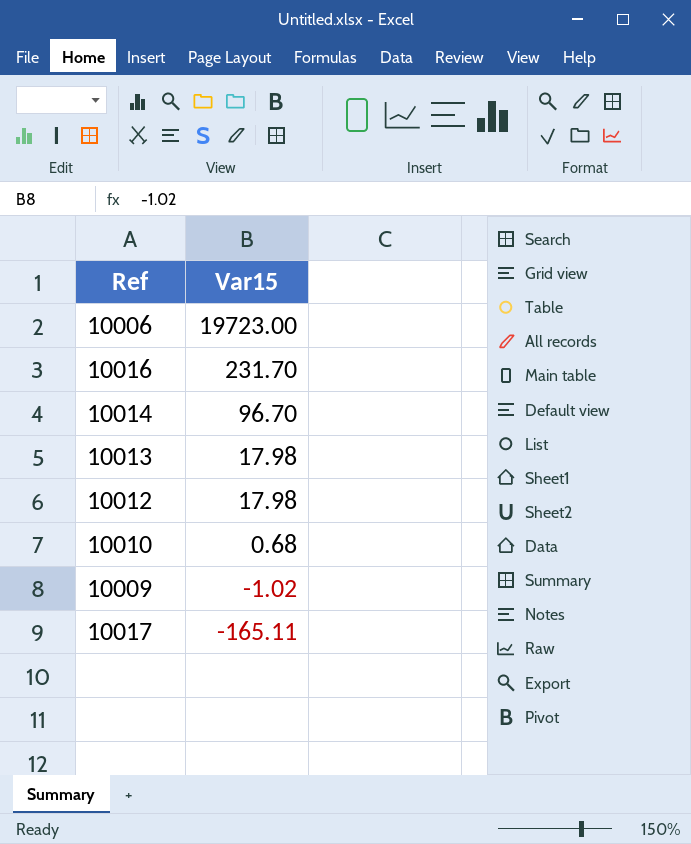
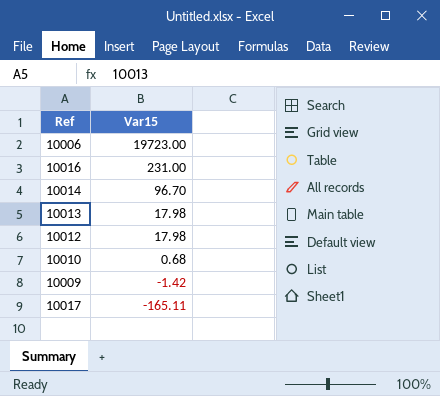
10016 | Var15: 231.70 -> 231.00
10009 | Var15: -1.02 -> -1.42

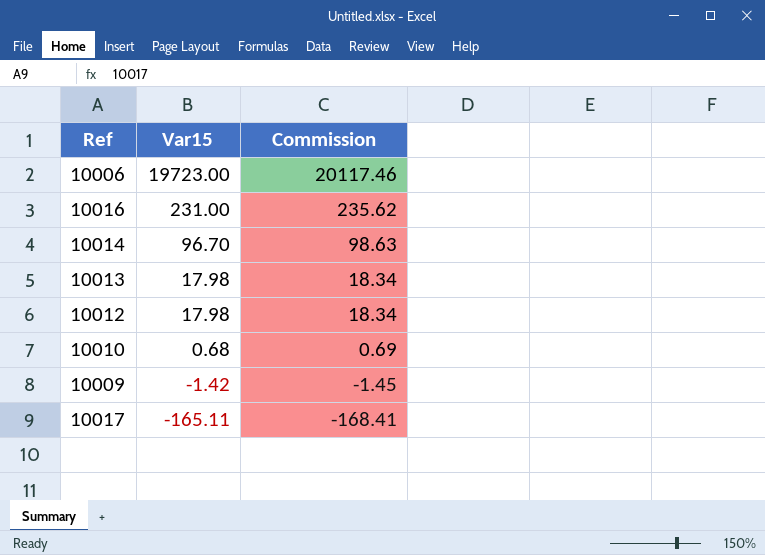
column Commission | formula: none -> [Var15] * 1.02

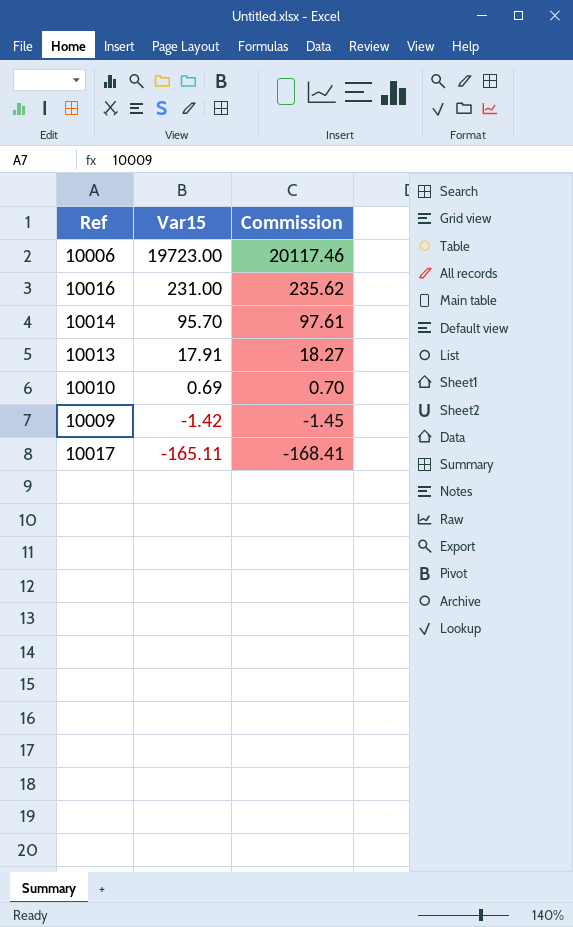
row 10012: 17.98 | 18.34 -> none
10014 | Var15: 96.70 -> 95.70
10014 | Commission: 98.63 -> 97.61
10013 | Var15: 17.98 -> 17.91
10013 | Commission: 18.34 -> 18.27
10010 | Var15: 0.68 -> 0.69
10010 | Commission: 0.69 -> 0.70

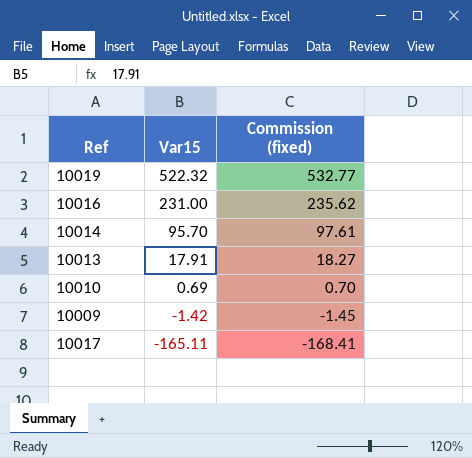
column name: Commission -> Commission (fixed)
row 10006: 19723.00 | 20117.46 -> none
row 10019: none -> 522.32 | 532.77

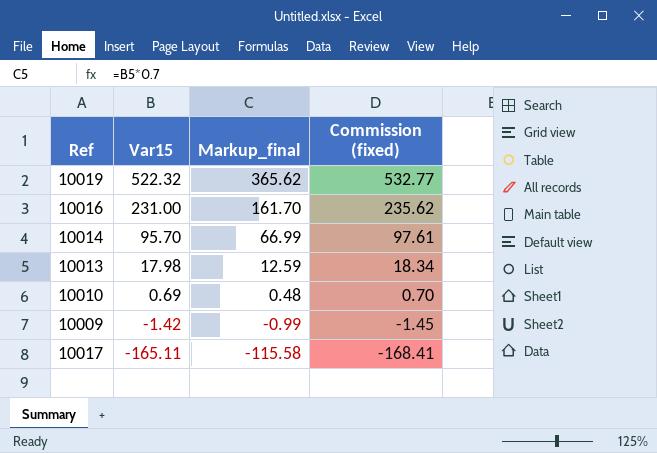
column Markup_final | formula: none -> [Var15] * 0.7
10013 | Var15: 17.91 -> 17.98
10013 | Commission (fixed): 18.27 -> 18.34

